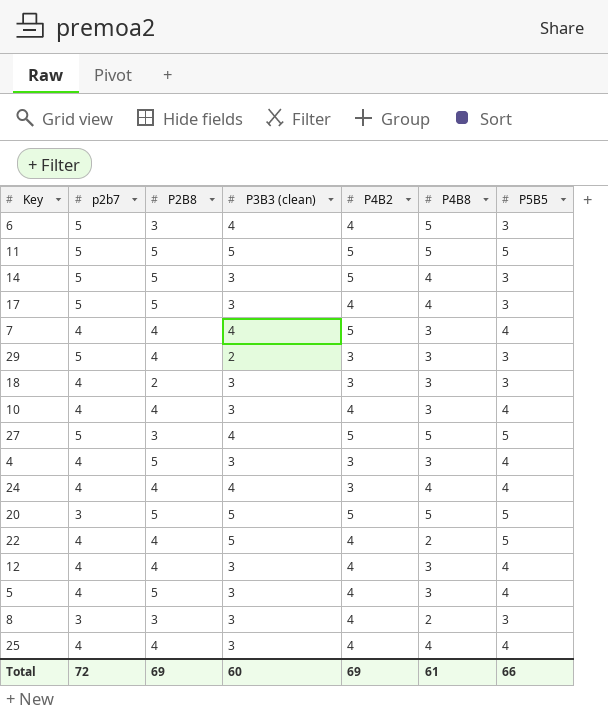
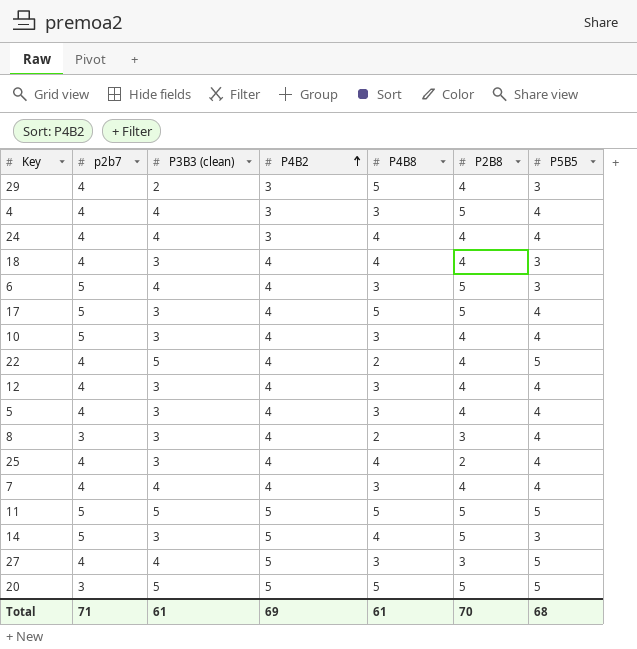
row order: none -> P4B2 ascending
column P2B8 | position: 3 -> 6
29 | p2b7: 5 -> 4
29 | P4B8: 3 -> 5
4 | P3B3 (clean): 3 -> 4
18 | P4B2: 3 -> 4
18 | P4B8: 3 -> 4
18 | P2B8: 2 -> 4
6 | P4B8: 5 -> 3
6 | P2B8: 3 -> 5
17 | P4B8: 4 -> 5
17 | P5B5: 3 -> 4
10 | p2b7: 4 -> 5
5 | P2B8: 5 -> 4
8 | P5B5: 3 -> 4
25 | P2B8: 4 -> 2
7 | P4B2: 5 -> 4
27 | p2b7: 5 -> 4
27 | P4B8: 5 -> 3
Total | p2b7: 72 -> 71
Total | P3B3 (clean): 60 -> 61
Total | P2B8: 69 -> 70
Total | P5B5: 66 -> 68

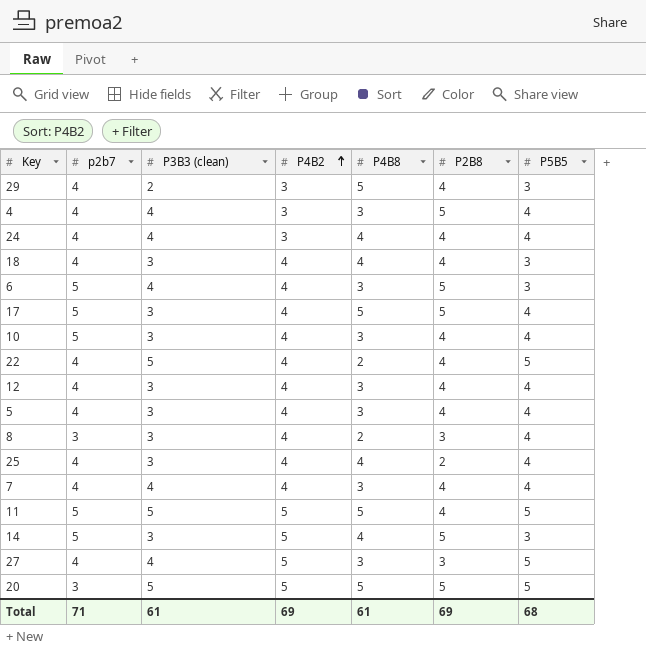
11 | P2B8: 5 -> 4
Total | P2B8: 70 -> 69

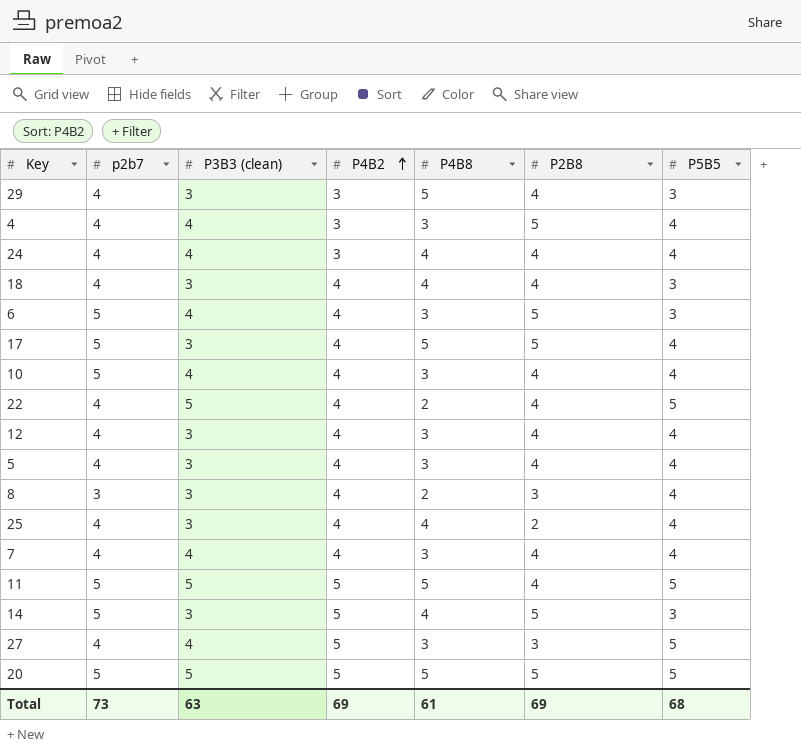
29 | P3B3 (clean): 2 -> 3
10 | P3B3 (clean): 3 -> 4
20 | p2b7: 3 -> 5
Total | p2b7: 71 -> 73
Total | P3B3 (clean): 61 -> 63

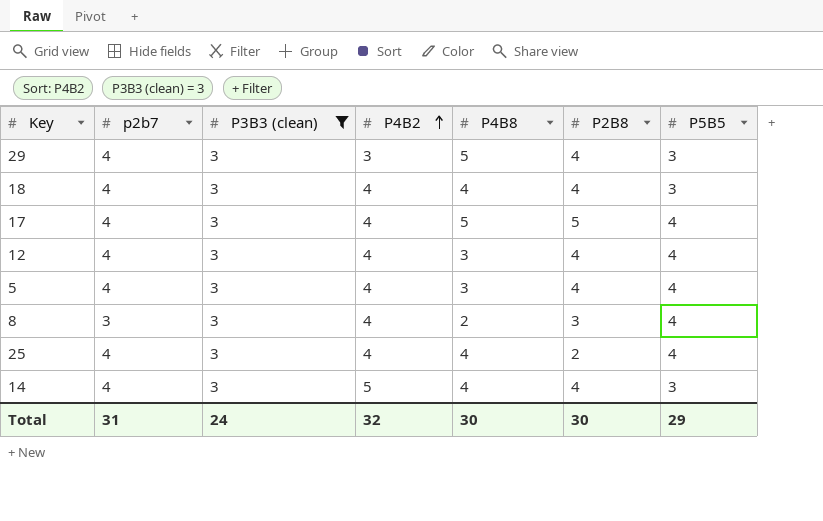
filter: none -> P3B3 (clean) = 3
17 | p2b7: 5 -> 4
14 | p2b7: 5 -> 4
14 | P2B8: 5 -> 4
Total | p2b7: 73 -> 31
Total | P3B3 (clean): 63 -> 24
Total | P4B2: 69 -> 32
Total | P4B8: 61 -> 30
Total | P2B8: 69 -> 30
Total | P5B5: 68 -> 29

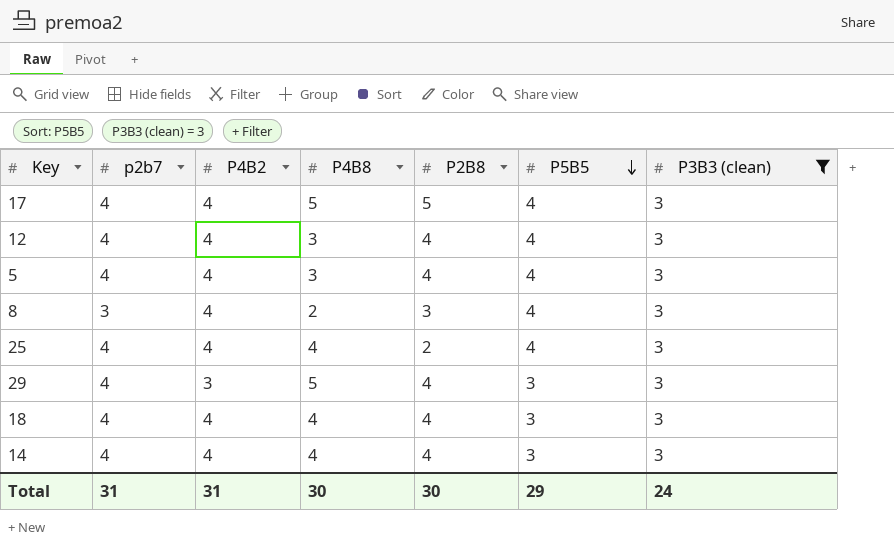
row order: P4B2 ascending -> P5B5 descending
column P3B3 (clean) | position: 3 -> 7
14 | P4B2: 5 -> 4
Total | P4B2: 32 -> 31

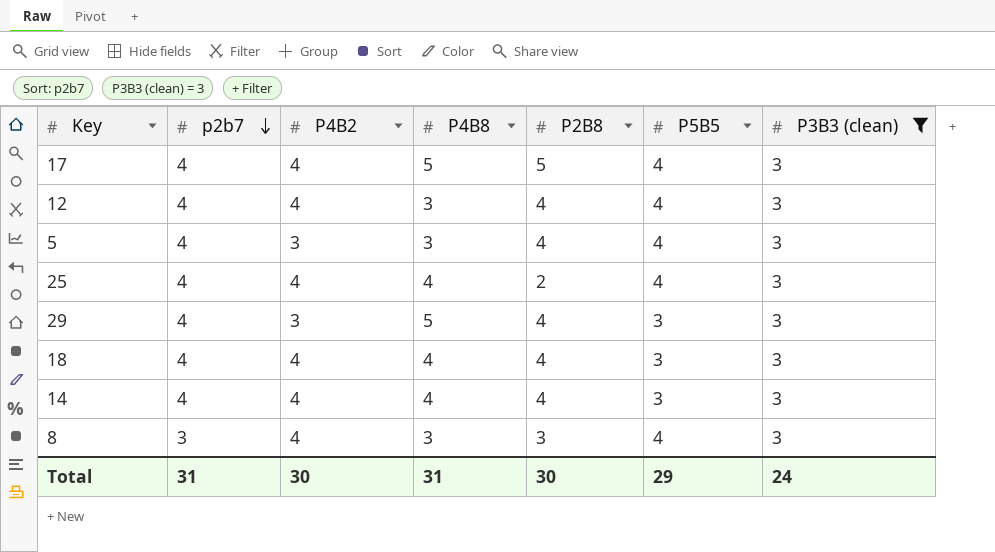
row order: P5B5 descending -> p2b7 descending
5 | P4B2: 4 -> 3
8 | P4B8: 2 -> 3
Total | P4B2: 31 -> 30
Total | P4B8: 30 -> 31

